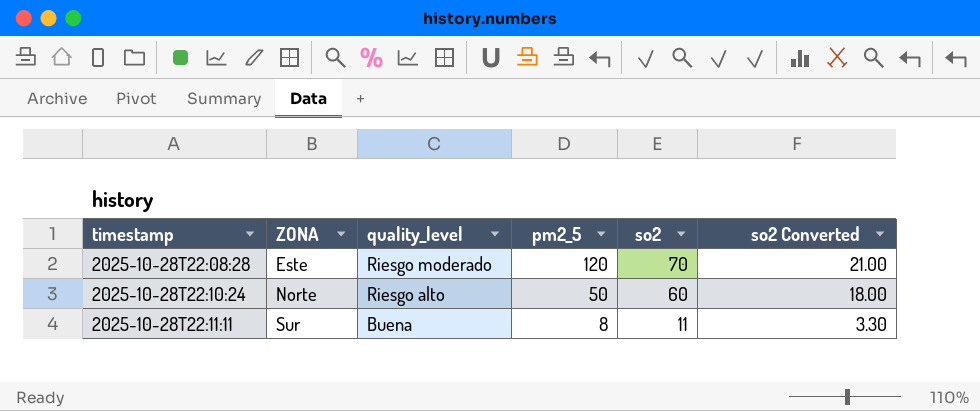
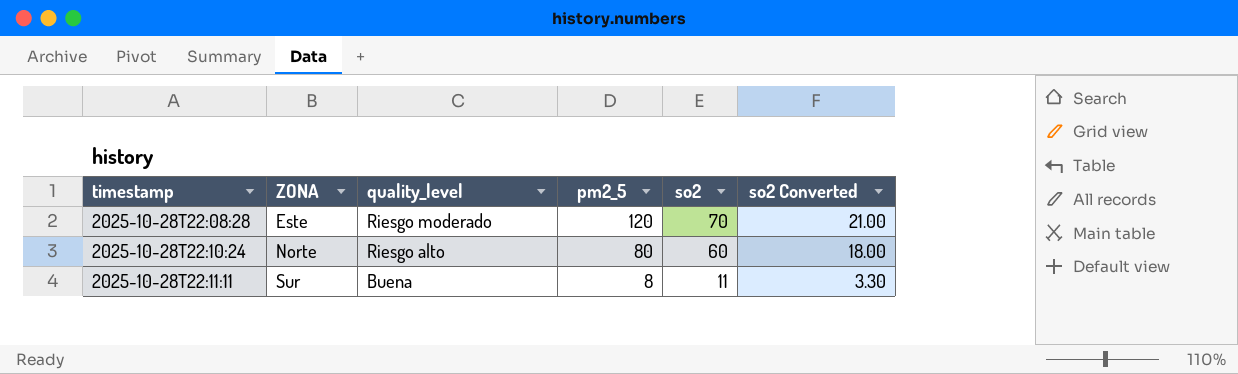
2025-10-28T22:10:24 | pm2_5: 50 -> 80

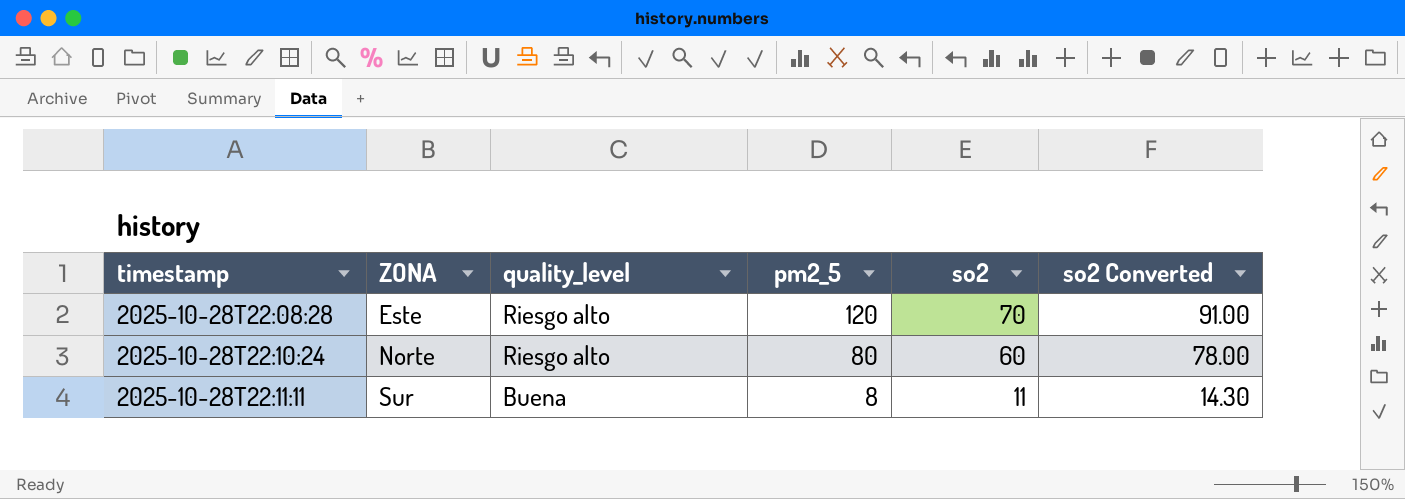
column so2 Converted | formula: [so2] * 0.3 -> [so2] * 1.3
2025-10-28T22:08:28 | quality_level: Riesgo moderado -> Riesgo alto

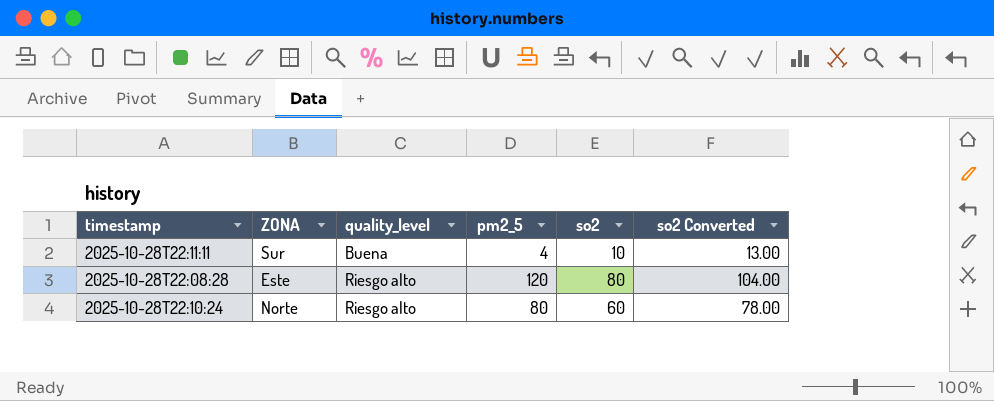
row order: timestamp ascending -> quality_level ascending
2025-10-28T22:11:11 | pm2_5: 8 -> 4
2025-10-28T22:11:11 | so2: 11 -> 10
2025-10-28T22:11:11 | so2 Converted: 14.30 -> 13.00
2025-10-28T22:08:28 | so2: 70 -> 80
2025-10-28T22:08:28 | so2 Converted: 91.00 -> 104.00

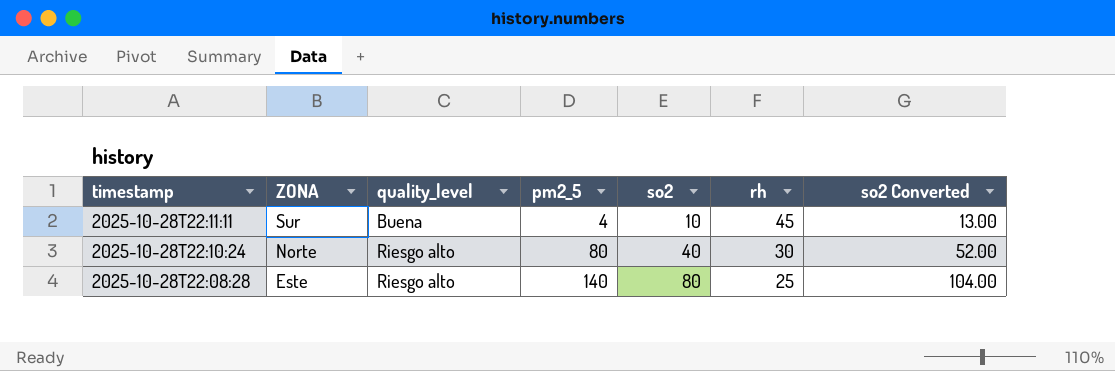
row order: quality_level ascending -> timestamp descending
column rh | position: none -> 6
2025-10-28T22:10:24 | so2: 60 -> 40
2025-10-28T22:10:24 | so2 Converted: 78.00 -> 52.00
2025-10-28T22:08:28 | pm2_5: 120 -> 140

